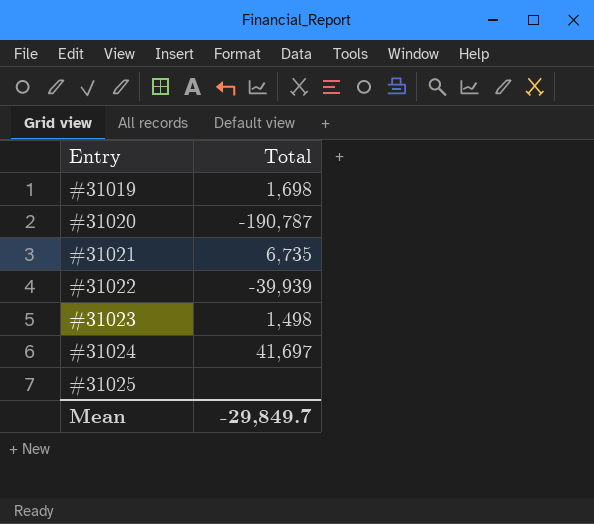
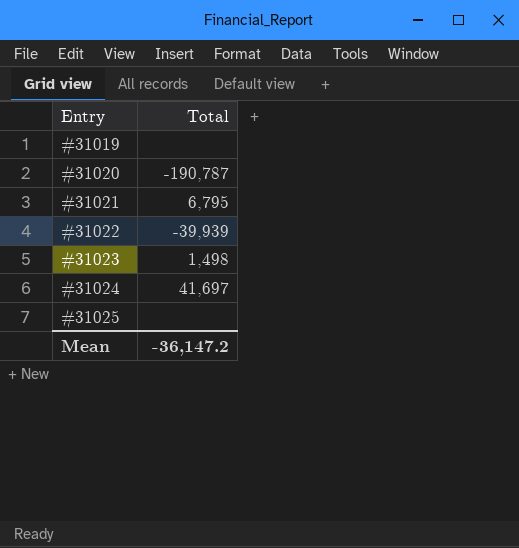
#31019 | Total: 1,698 -> none
#31021 | Total: 6,735 -> 6,795
Mean | Total: -29,849.7 -> -36,147.2

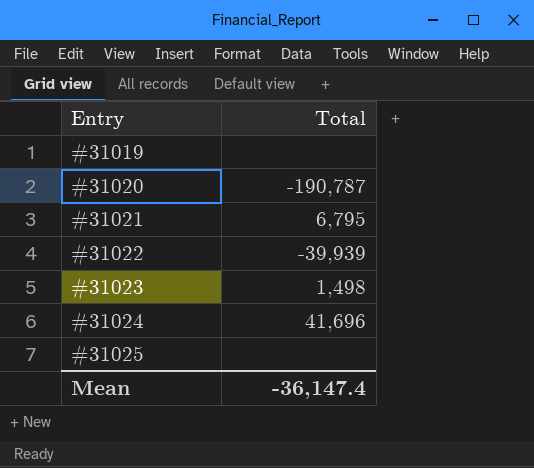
#31024 | Total: 41,697 -> 41,696
Mean | Total: -36,147.2 -> -36,147.4

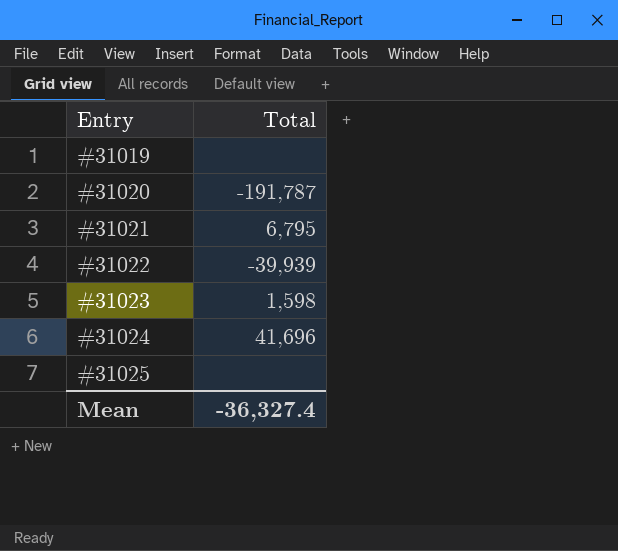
#31020 | Total: -190,787 -> -191,787
#31023 | Total: 1,498 -> 1,598
Mean | Total: -36,147.4 -> -36,327.4

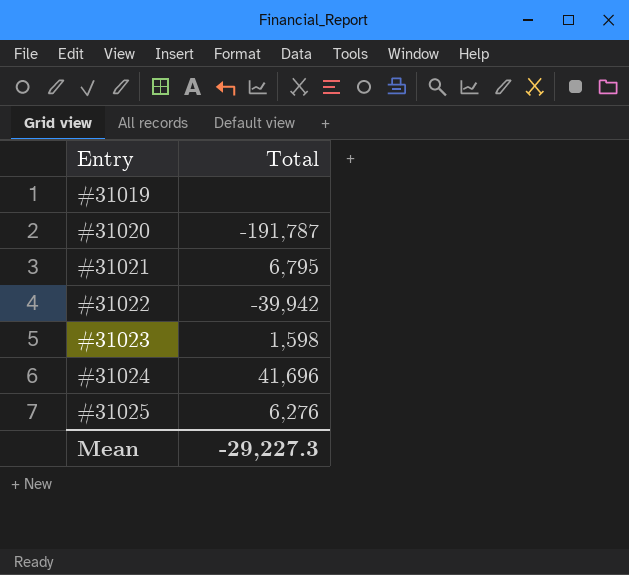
#31022 | Total: -39,939 -> -39,942
#31025 | Total: none -> 6,276
Mean | Total: -36,327.4 -> -29,227.3

